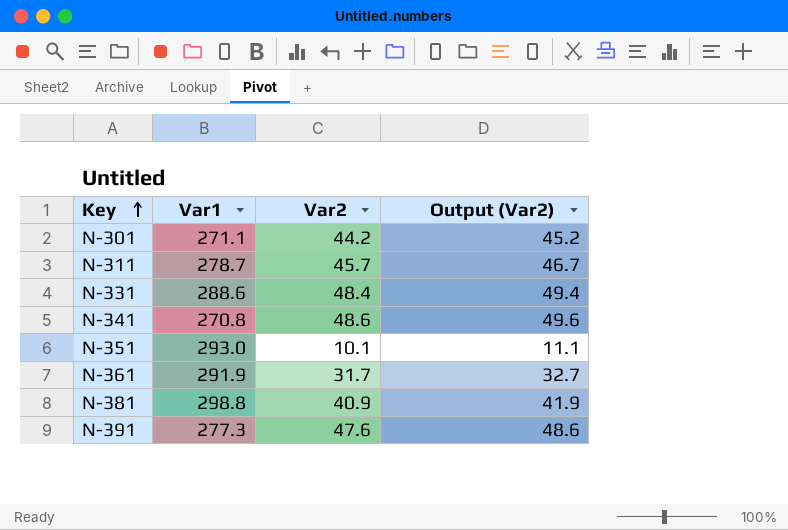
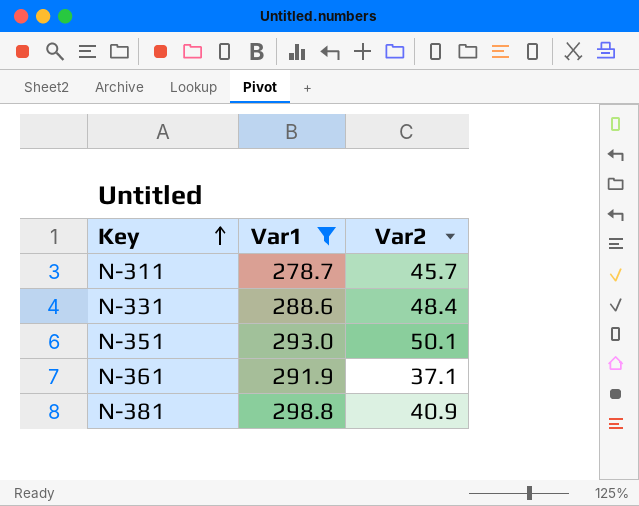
filter: none -> Var1 >= 278.7
column Output (Var2) | formula: [Var2] + 1 -> none
N-351 | Var2: 10.1 -> 50.1
N-361 | Var2: 31.7 -> 37.1

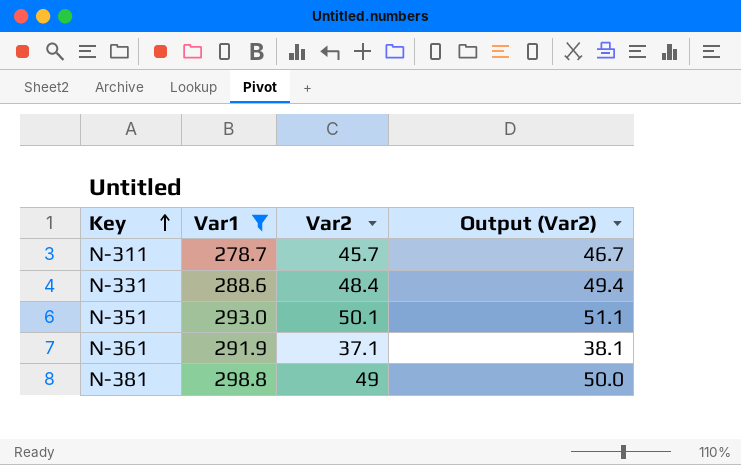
column Output (Var2) | formula: none -> [Var2] + 1
N-381 | Var2: 40.9 -> 49

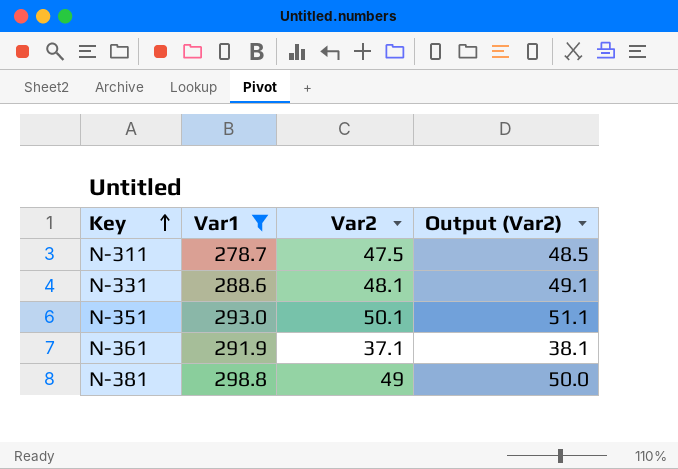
N-311 | Var2: 45.7 -> 47.5
N-311 | Output (Var2): 46.7 -> 48.5
N-331 | Var2: 48.4 -> 48.1
N-331 | Output (Var2): 49.4 -> 49.1

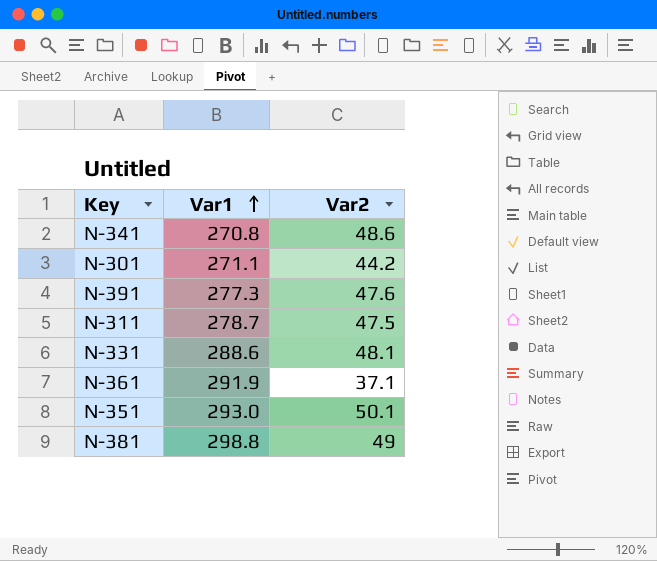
filter: Var1 >= 278.7 -> none
row order: Key ascending -> Var1 ascending
column Output (Var2) | formula: [Var2] + 1 -> none

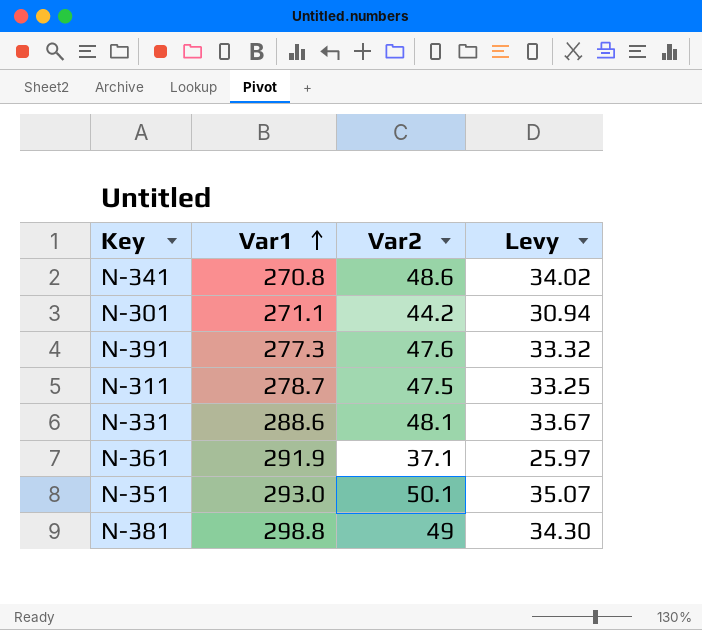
column Levy | formula: none -> [Var2] * 0.7

